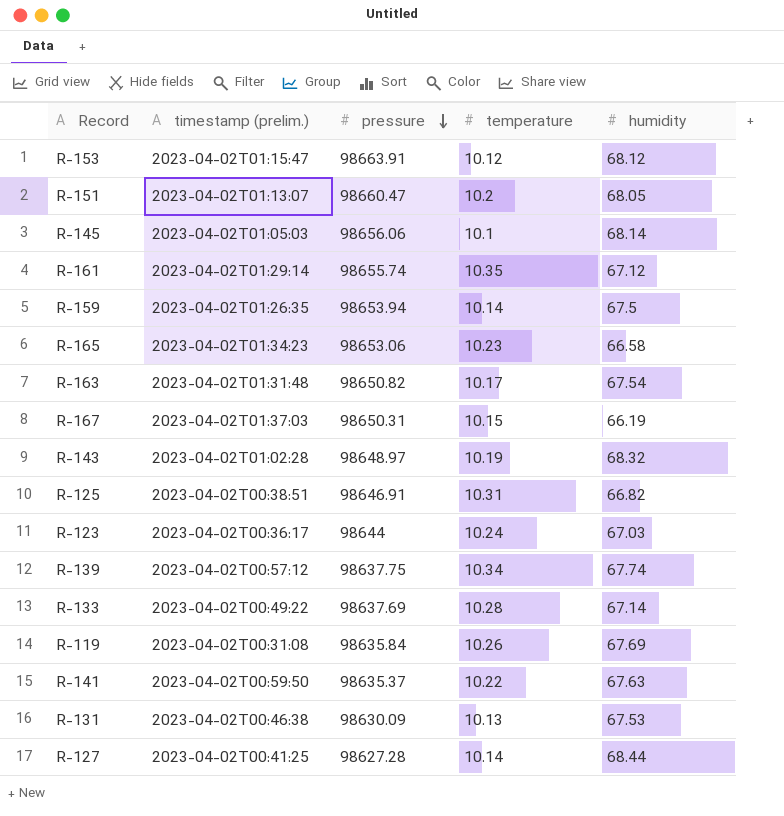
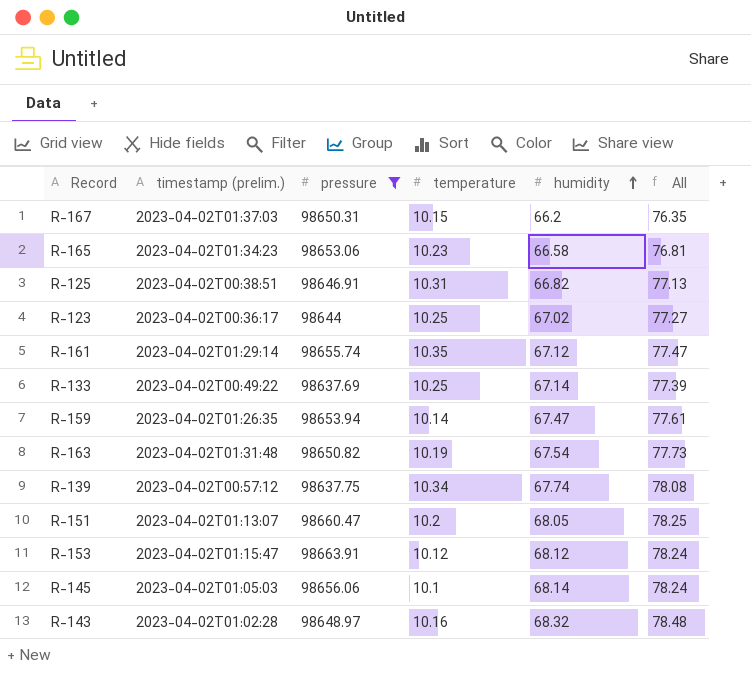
filter: none -> pressure >= 98637.69
row order: pressure descending -> humidity ascending
column All | formula: none -> [temperature] + [humidity]
R-167 | humidity: 66.19 -> 66.2
R-123 | temperature: 10.24 -> 10.25
R-123 | humidity: 67.03 -> 67.02
R-133 | temperature: 10.28 -> 10.25
R-159 | humidity: 67.5 -> 67.47
R-163 | temperature: 10.17 -> 10.19
R-143 | temperature: 10.19 -> 10.16

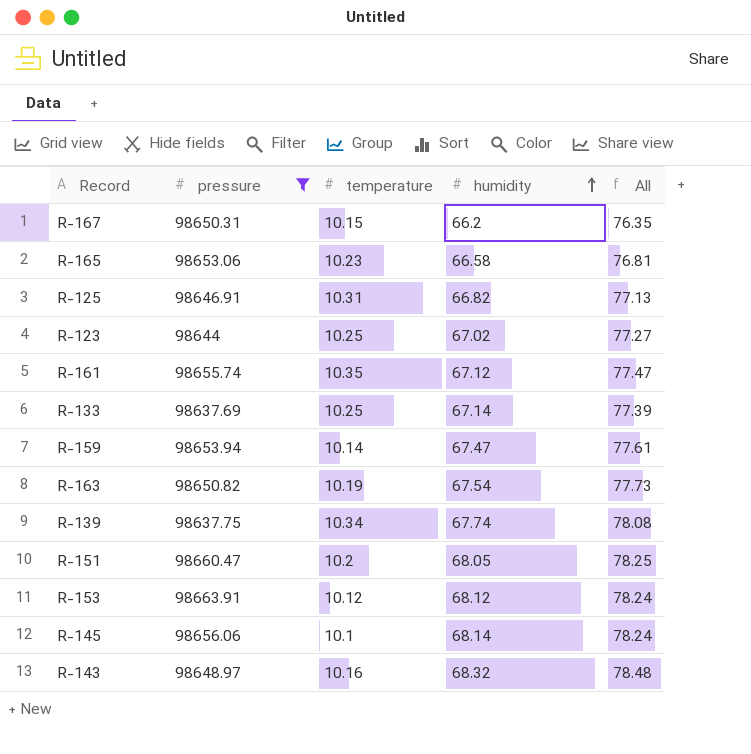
column timestamp (prelim.) | position: 2 -> none

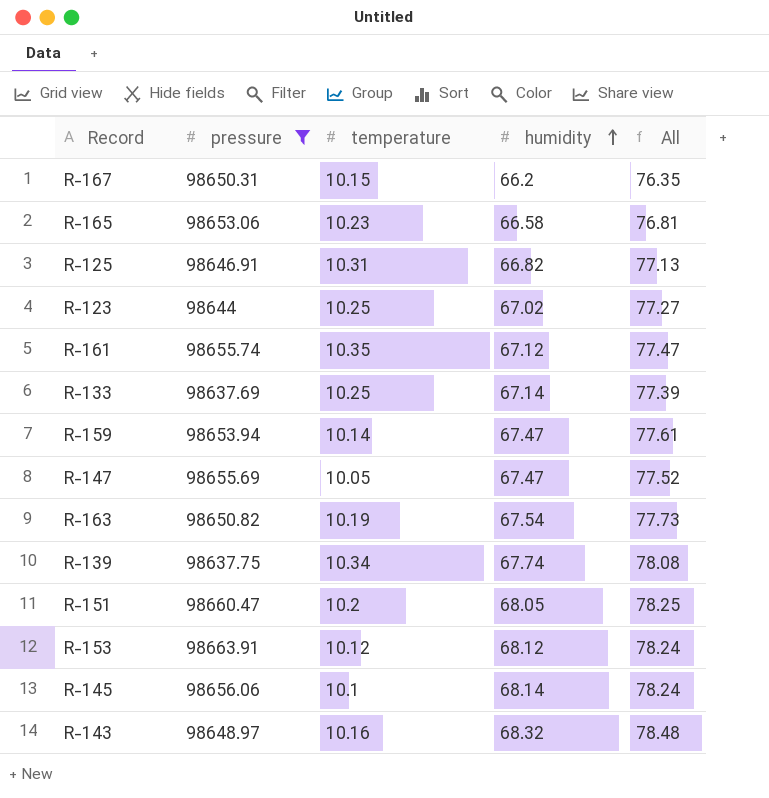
row R-147: none -> 98655.69 | 10.05 | 67.47 | 77.52

